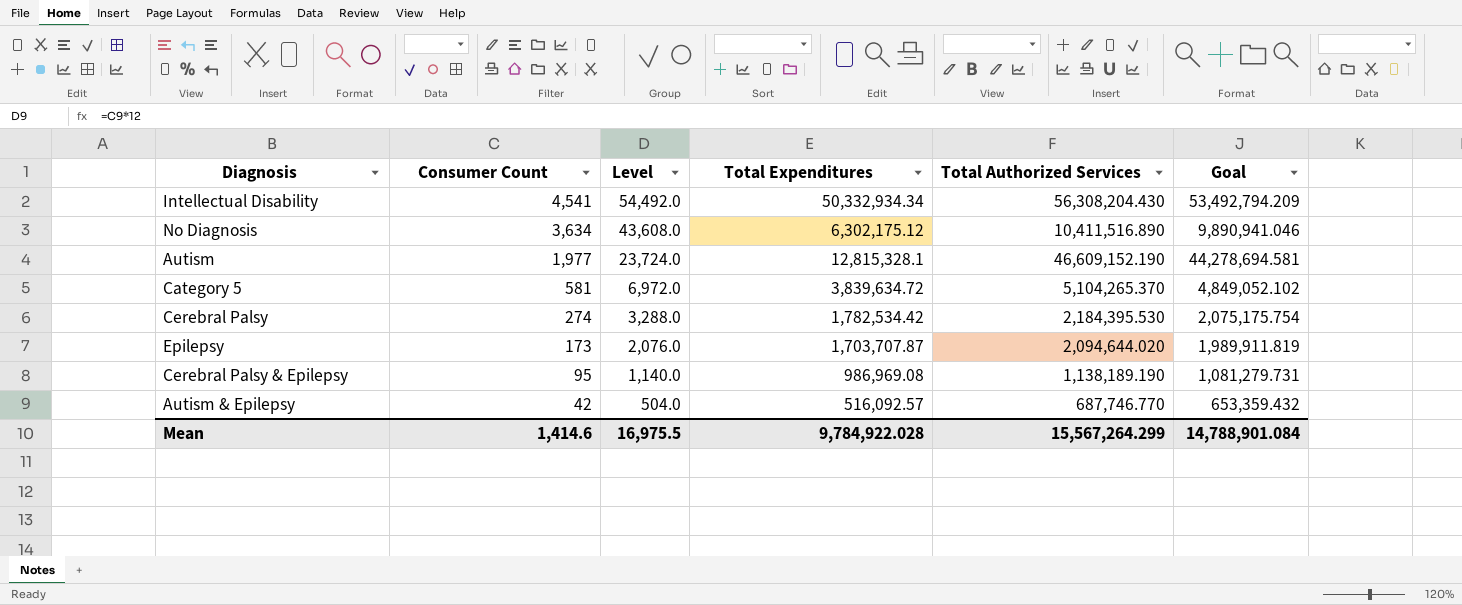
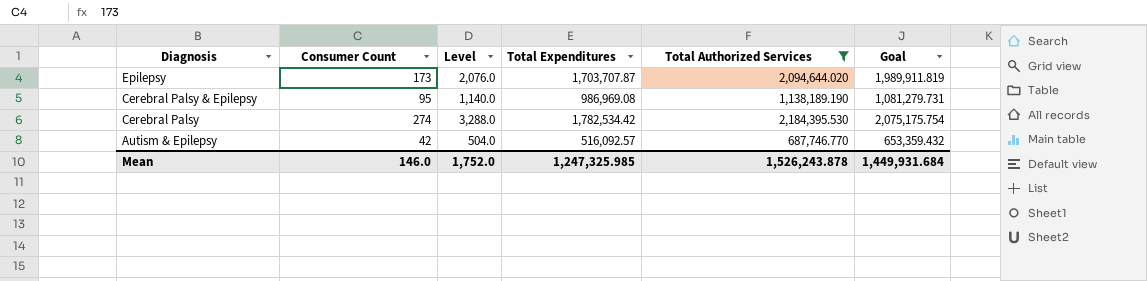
filter: none -> Total Authorized Services <= 2,184,395.530
row order: Consumer Count descending -> Diagnosis descending
Mean | Consumer Count: 1,414.6 -> 146.0
Mean | Level: 16,975.5 -> 1,752.0
Mean | Total Expenditures: 9,784,922.028 -> 1,247,325.985
Mean | Total Authorized Services: 15,567,264.299 -> 1,526,243.878
Mean | Goal: 14,788,901.084 -> 1,449,931.684

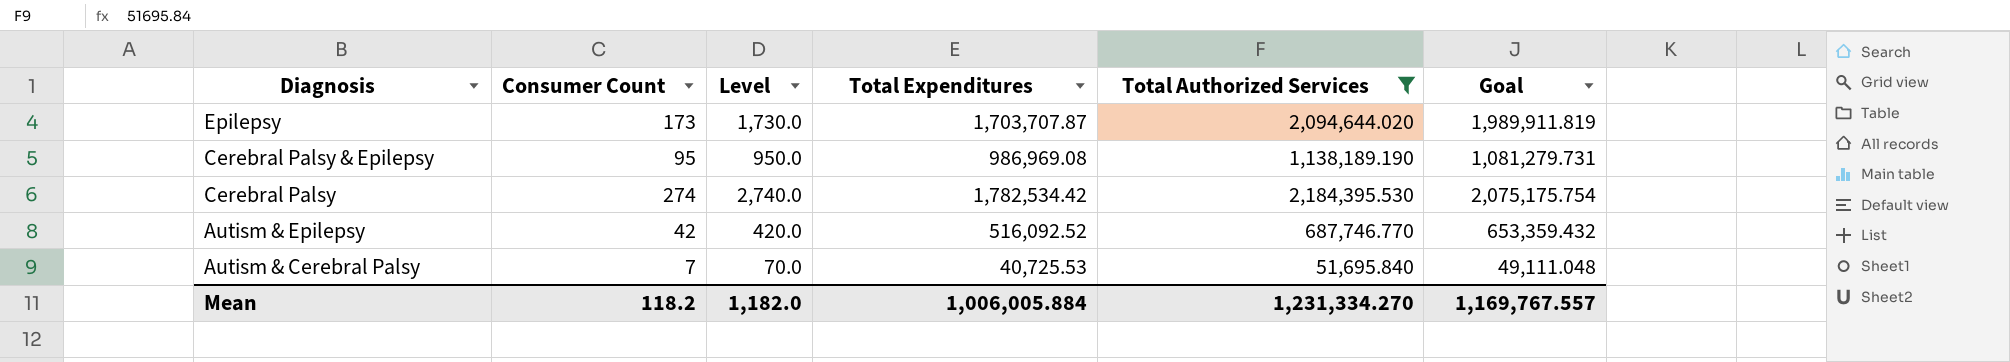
column Level | formula: [Consumer Count] * 12 -> [Consumer Count] * 10
Autism & Epilepsy | Total Expenditures: 516,092.57 -> 516,092.52
row Autism & Cerebral Palsy: none -> 7 | 70.0 | 40,725.53 | 51,695.840 | 49,111.048
Mean | Consumer Count: 146.0 -> 118.2
Mean | Level: 1,752.0 -> 1,182.0
Mean | Total Expenditures: 1,247,325.985 -> 1,006,005.884
Mean | Total Authorized Services: 1,526,243.878 -> 1,231,334.270
Mean | Goal: 1,449,931.684 -> 1,169,767.557

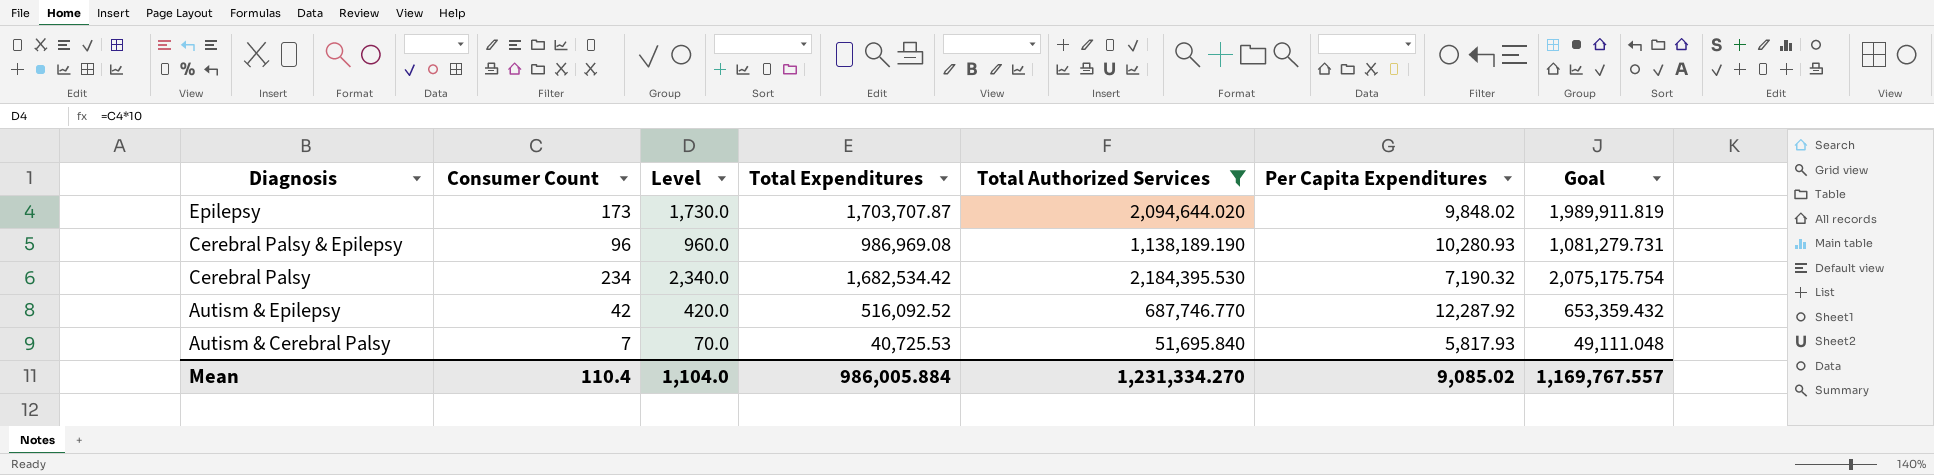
column Per Capita Expenditures | formula: none -> [Total Expenditures] / [Consumer Count]
Cerebral Palsy & Epilepsy | Consumer Count: 95 -> 96
Cerebral Palsy & Epilepsy | Level: 950.0 -> 960.0
Cerebral Palsy | Consumer Count: 274 -> 234
Cerebral Palsy | Level: 2,740.0 -> 2,340.0
Cerebral Palsy | Total Expenditures: 1,782,534.42 -> 1,682,534.42
Mean | Consumer Count: 118.2 -> 110.4
Mean | Level: 1,182.0 -> 1,104.0
Mean | Total Expenditures: 1,006,005.884 -> 986,005.884

